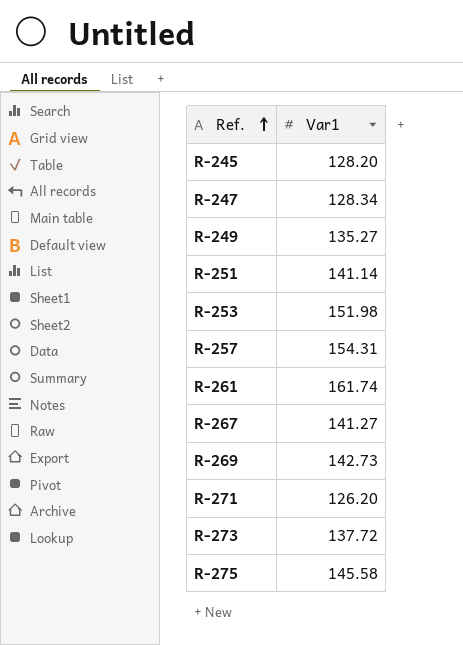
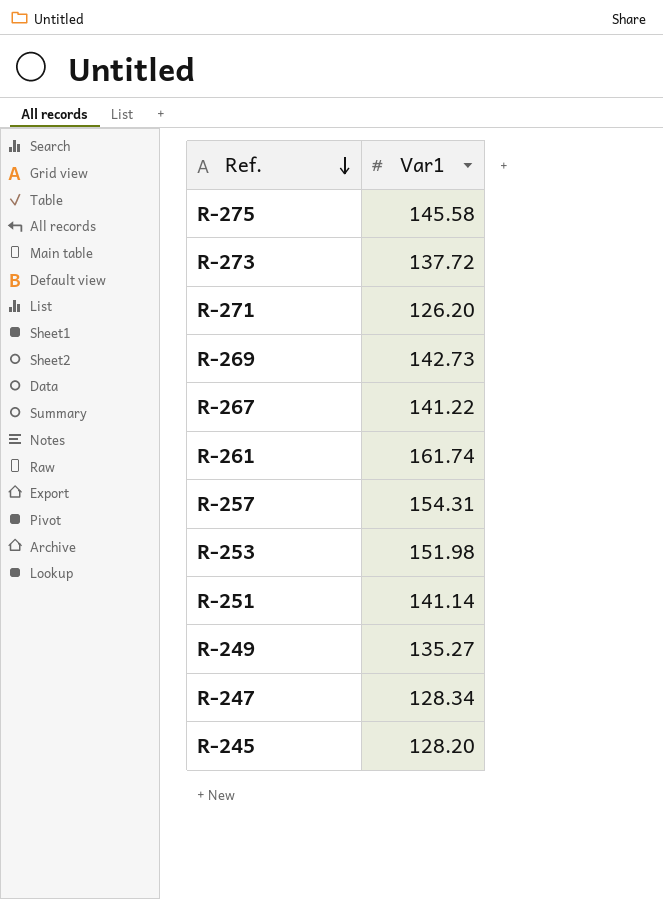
row order: Ref. ascending -> Ref. descending
R-267 | Var1: 141.27 -> 141.22

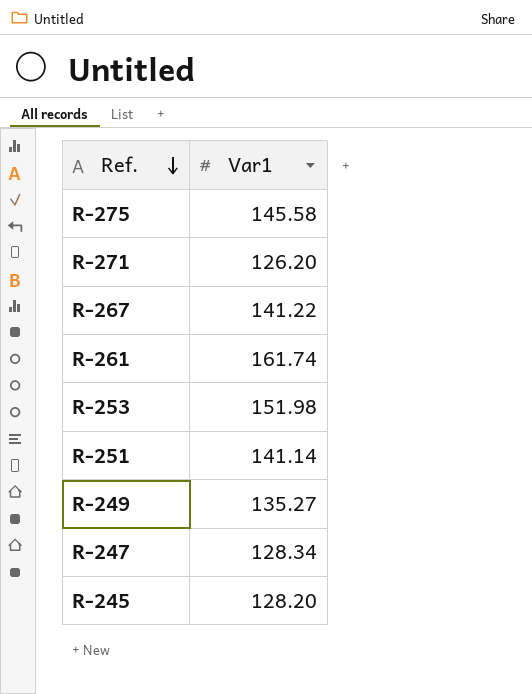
row R-273: 137.72 -> none
row R-269: 142.73 -> none
row R-257: 154.31 -> none

